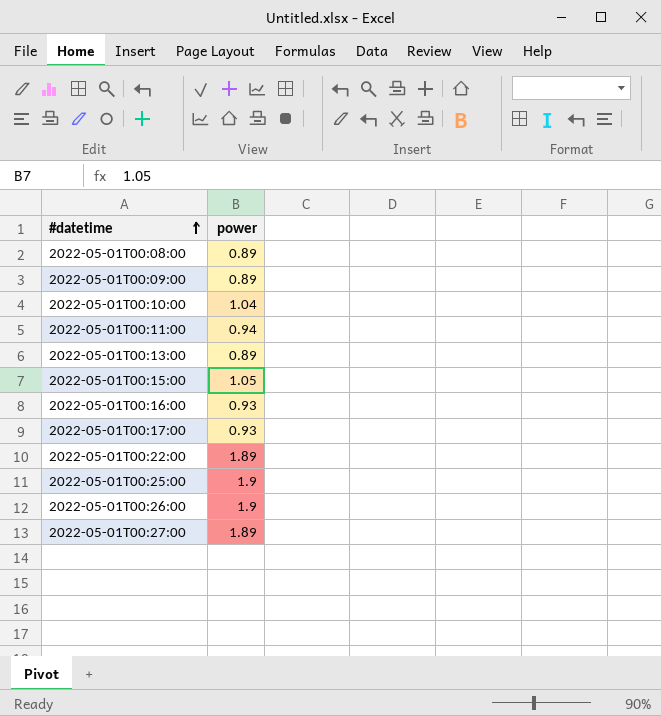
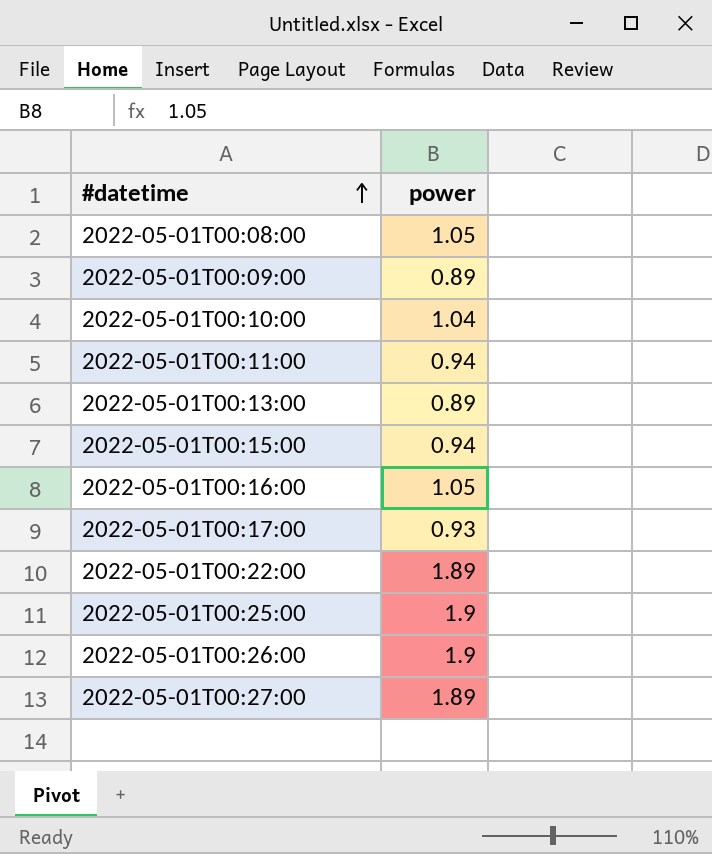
2022-05-01T00:08:00 | power: 0.89 -> 1.05
2022-05-01T00:15:00 | power: 1.05 -> 0.94
2022-05-01T00:16:00 | power: 0.93 -> 1.05

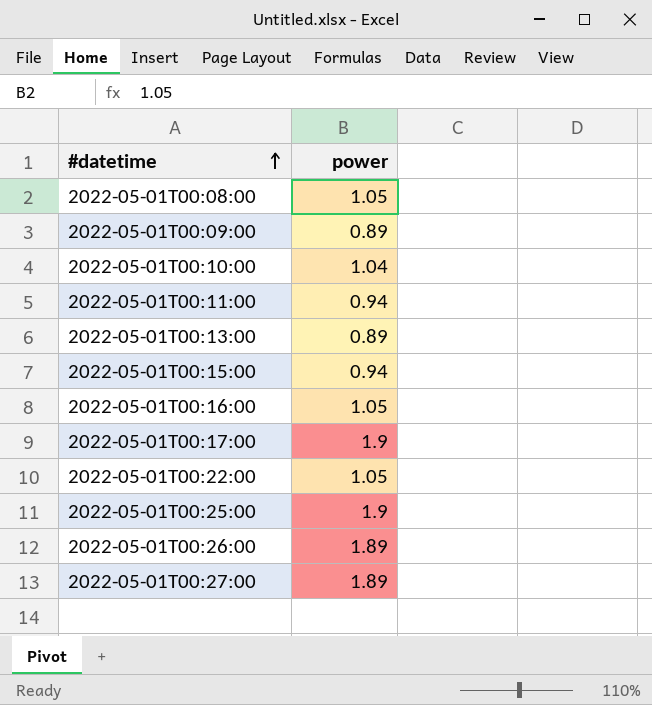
2022-05-01T00:17:00 | power: 0.93 -> 1.9
2022-05-01T00:22:00 | power: 1.89 -> 1.05
2022-05-01T00:26:00 | power: 1.9 -> 1.89

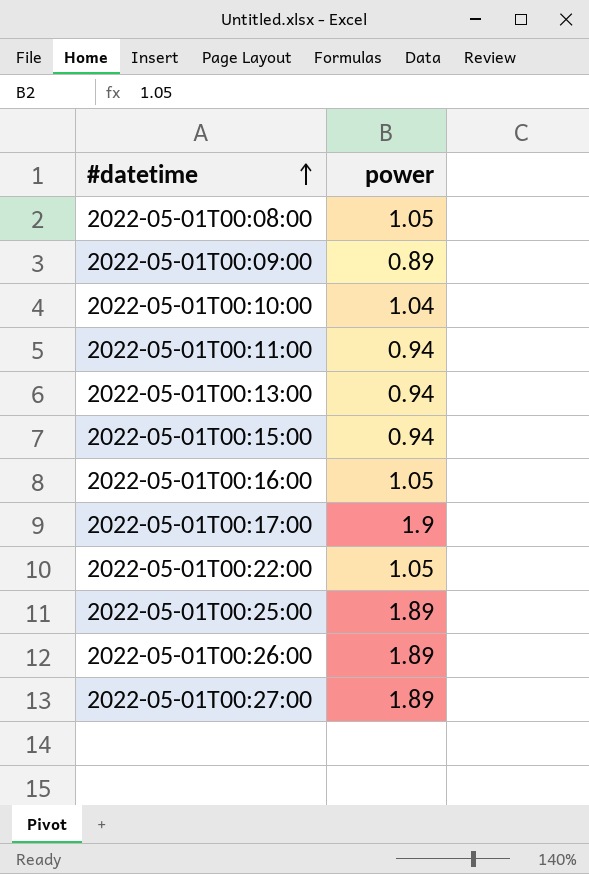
2022-05-01T00:13:00 | power: 0.89 -> 0.94
2022-05-01T00:25:00 | power: 1.9 -> 1.89

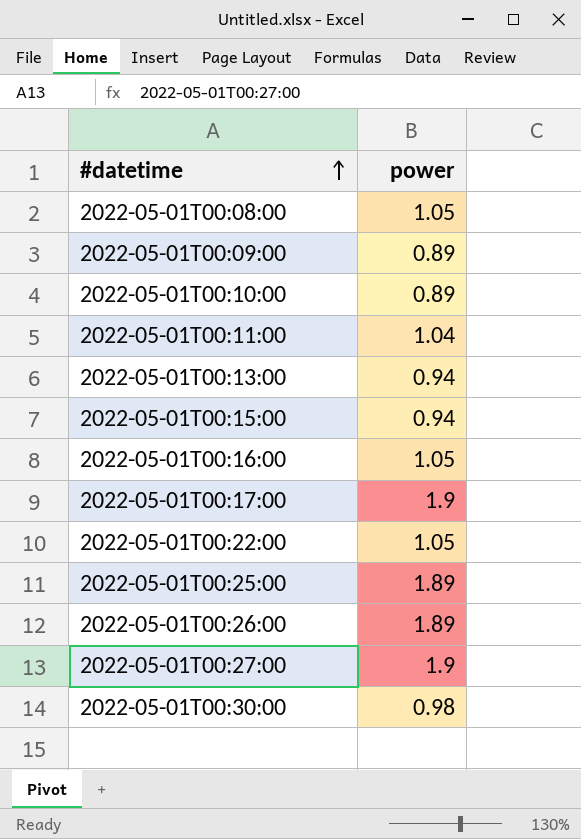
2022-05-01T00:10:00 | power: 1.04 -> 0.89
2022-05-01T00:11:00 | power: 0.94 -> 1.04
2022-05-01T00:27:00 | power: 1.89 -> 1.9
row 2022-05-01T00:30:00: none -> 0.98

